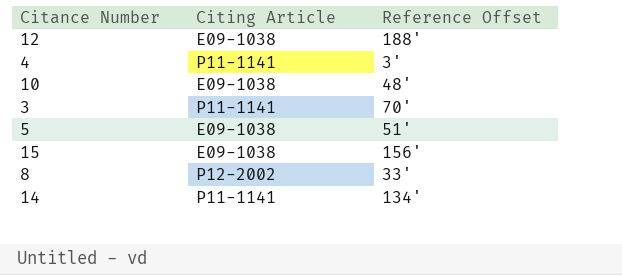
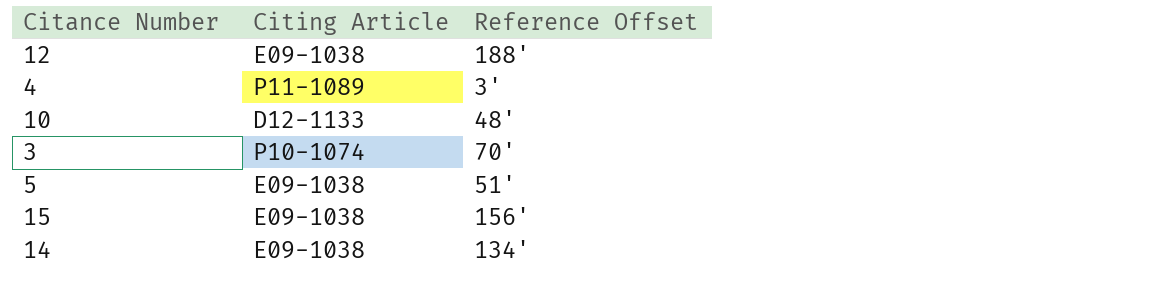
row 8: P12-2002 | 33' -> none
4 | Citing Article: P11-1141 -> P11-1089
10 | Citing Article: E09-1038 -> D12-1133
3 | Citing Article: P11-1141 -> P10-1074
14 | Citing Article: P11-1141 -> E09-1038

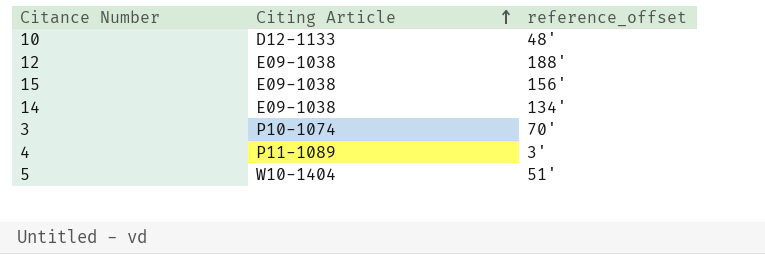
row order: none -> Citing Article ascending
column name: Reference Offset -> reference_offset
5 | Citing Article: E09-1038 -> W10-1404

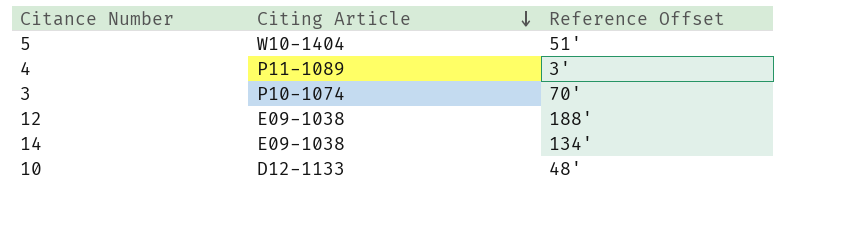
row order: Citing Article ascending -> Citing Article descending
column name: reference_offset -> Reference Offset
row 15: E09-1038 | 156' -> none

